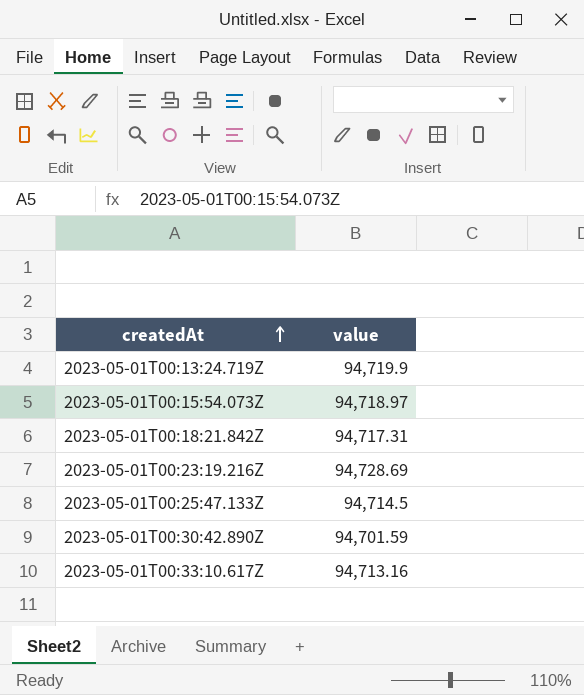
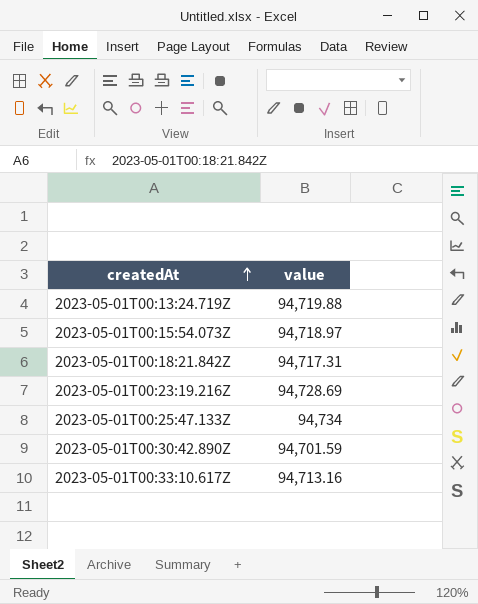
2023-05-01T00:13:24.719Z | value: 94,719.9 -> 94,719.88
2023-05-01T00:25:47.133Z | value: 94,714.5 -> 94,734

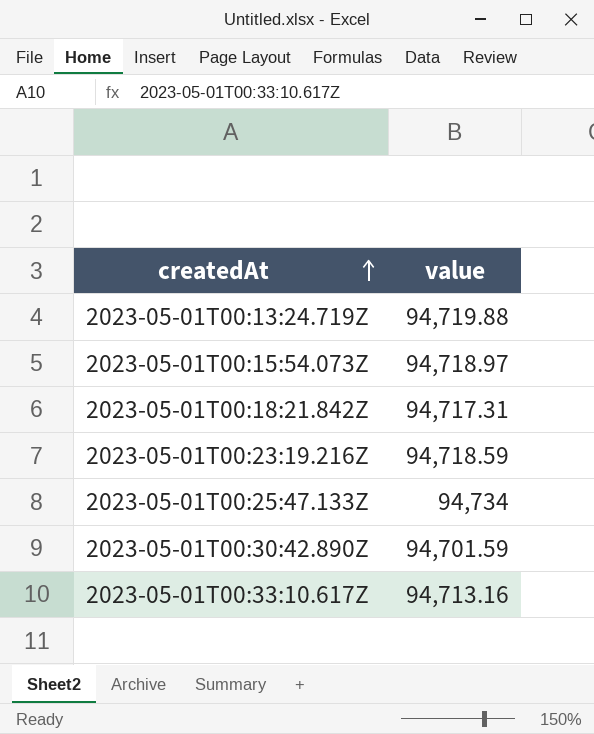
2023-05-01T00:23:19.216Z | value: 94,728.69 -> 94,718.59

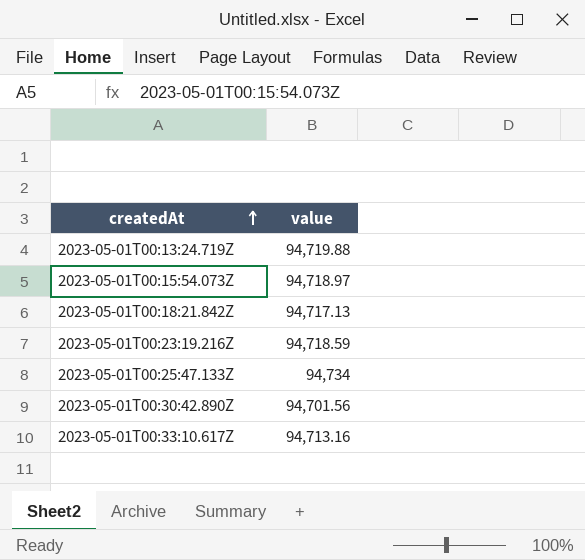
2023-05-01T00:18:21.842Z | value: 94,717.31 -> 94,717.13
2023-05-01T00:30:42.890Z | value: 94,701.59 -> 94,701.56

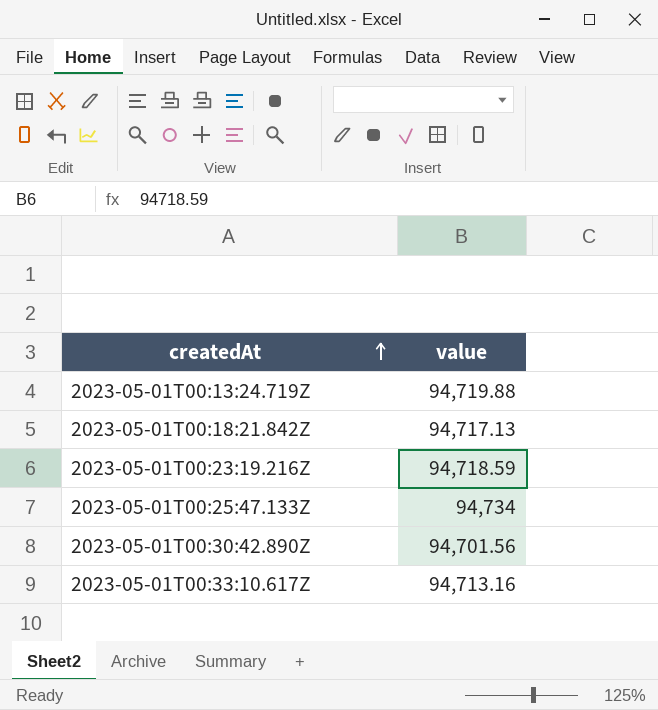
row 2023-05-01T00:15:54.073Z: 94,718.97 -> none

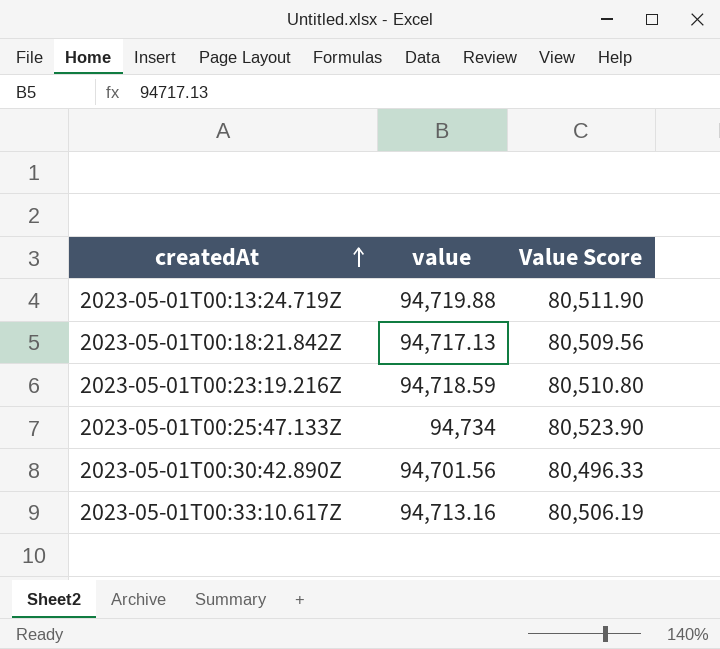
column Value Score | formula: none -> [value] * 0.85

